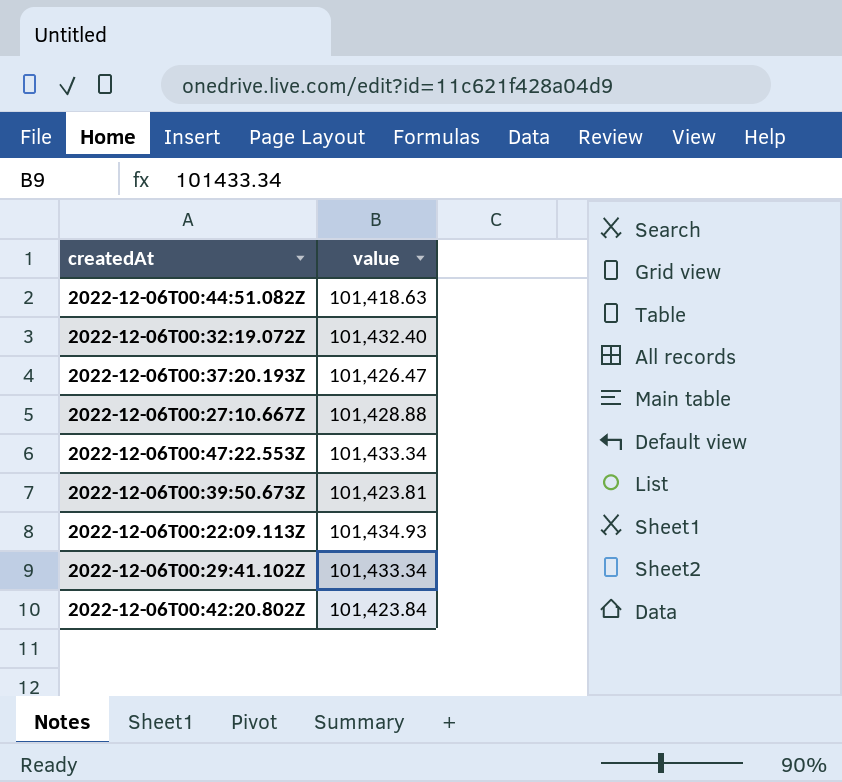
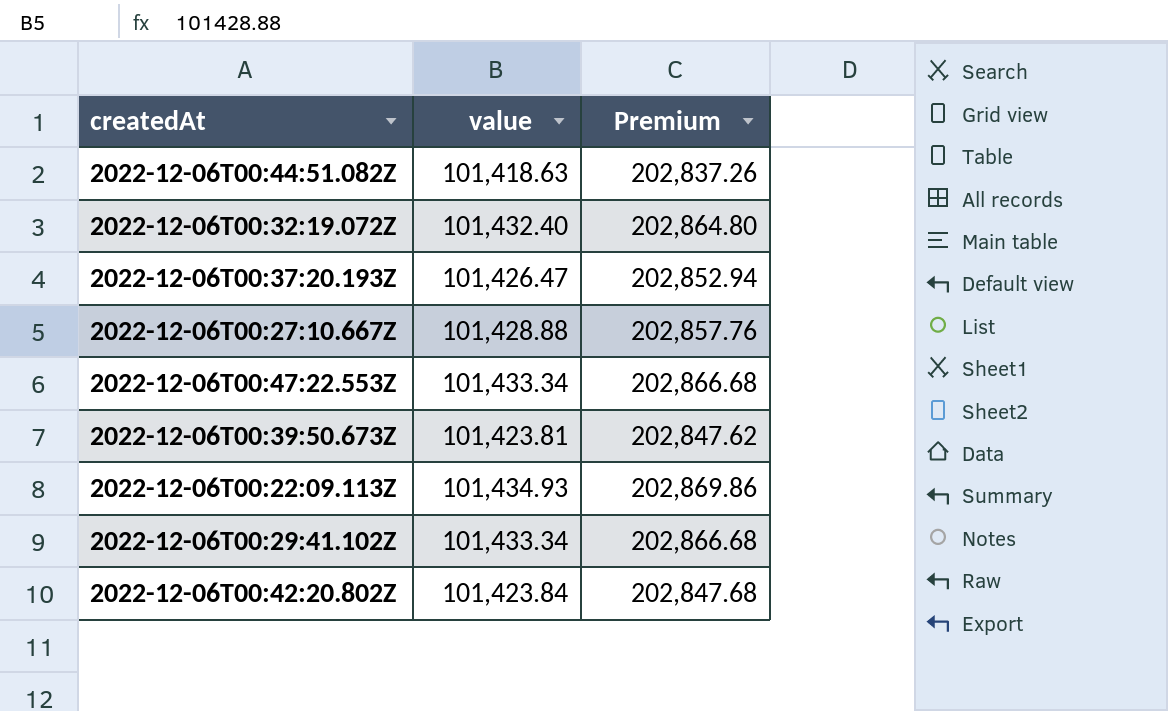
column Premium | formula: none -> [value] * 2

